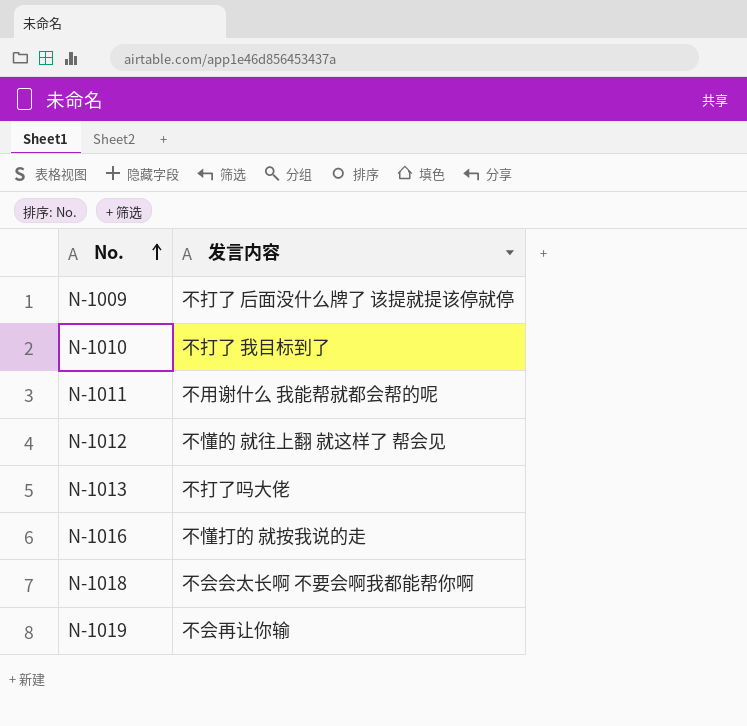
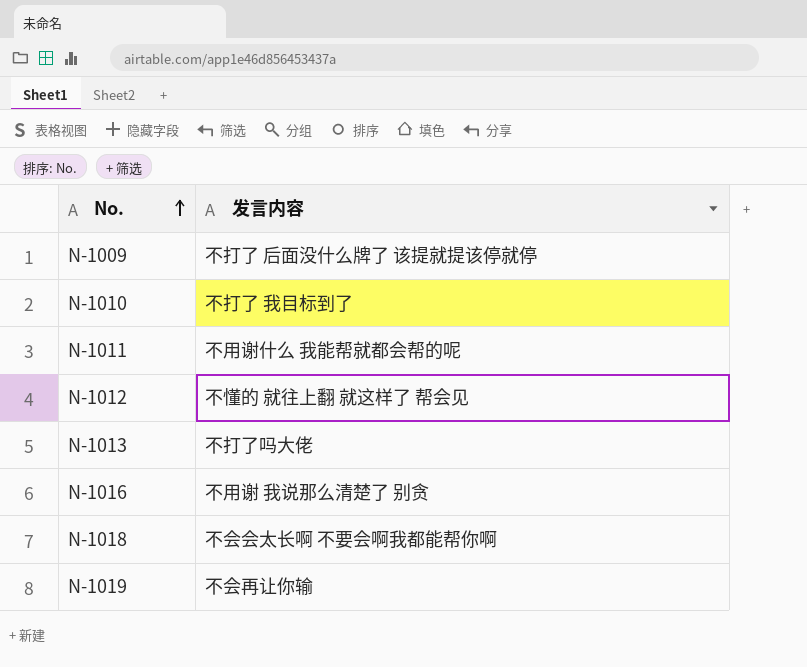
N-1016 | 发言内容: 不懂打的 就按我说的走 -> 不用谢 我说那么清楚了 别贪

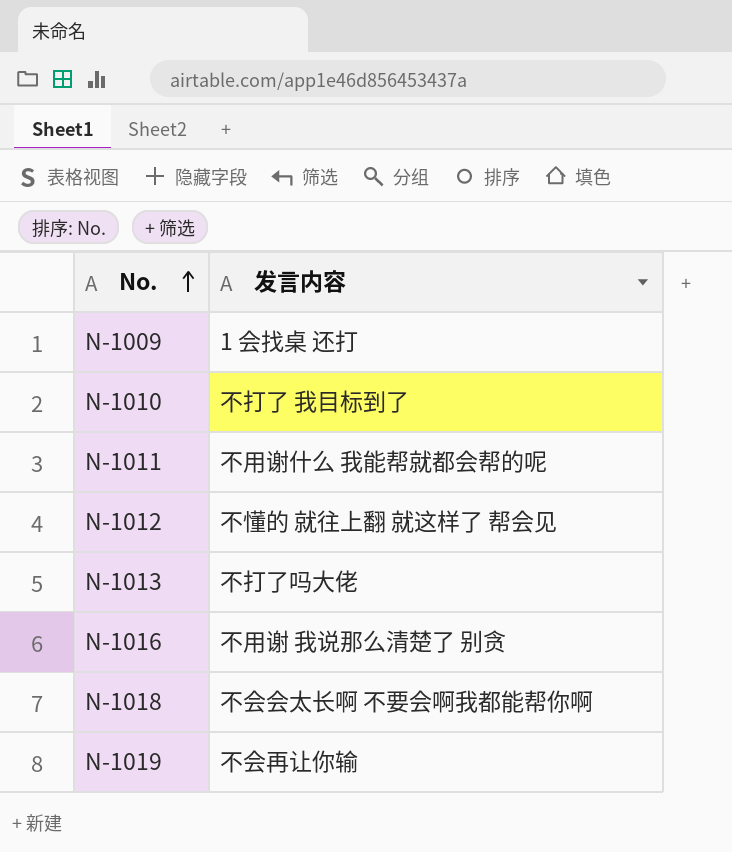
N-1009 | 发言内容: 不打了 后面没什么牌了 该提就提该停就停 -> 1 会找桌 还打

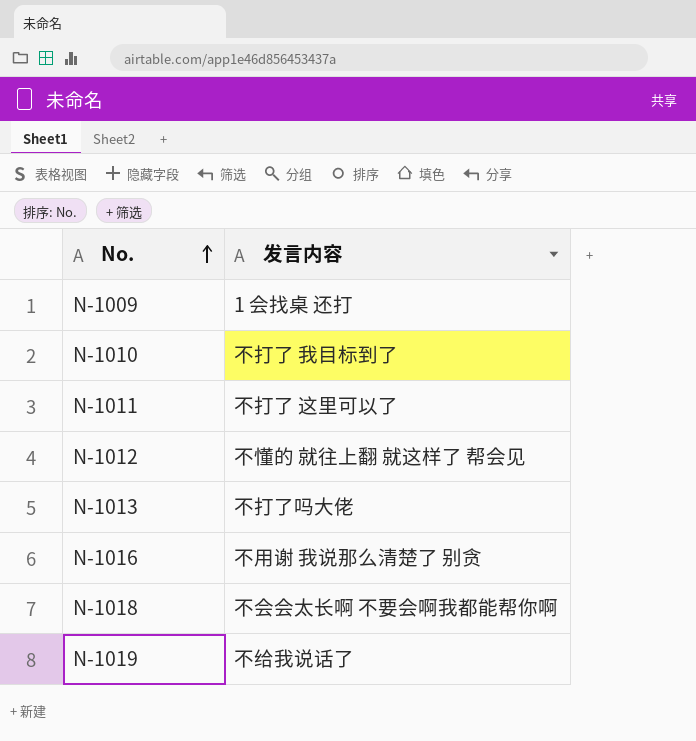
N-1011 | 发言内容: 不用谢什么 我能帮就都会帮的呢 -> 不打了 这里可以了
N-1019 | 发言内容: 不会再让你输 -> 不给我说话了

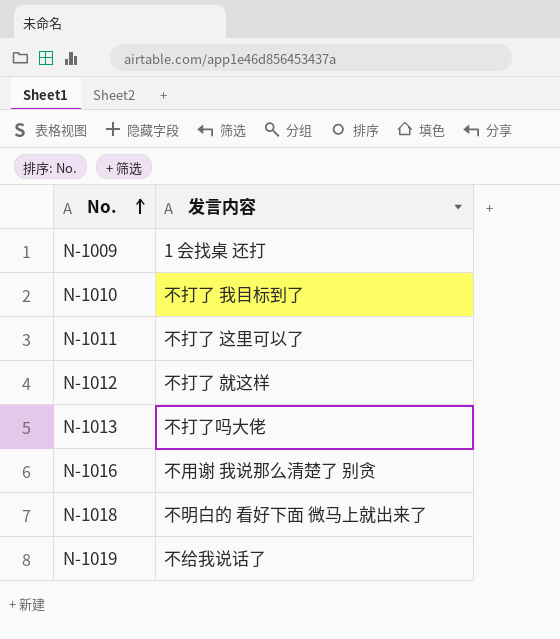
N-1012 | 发言内容: 不懂的 就往上翻 就这样了 帮会见 -> 不打了 就这样
N-1018 | 发言内容: 不会会太长啊 不要会啊我都能帮你啊 -> 不明白的 看好下面 微马上就出来了

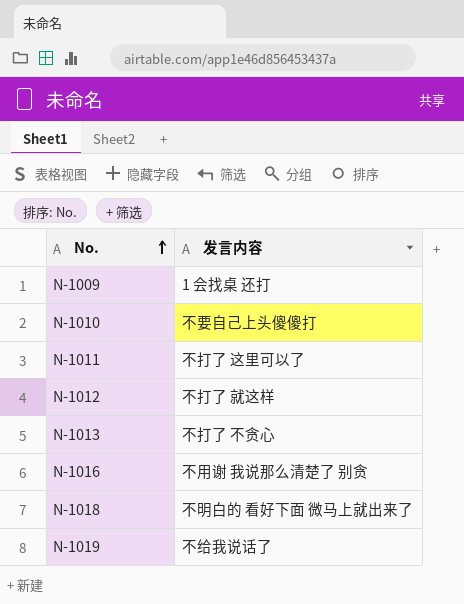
N-1010 | 发言内容: 不打了 我目标到了 -> 不要自己上头傻傻打
N-1013 | 发言内容: 不打了吗大佬 -> 不打了 不贪心

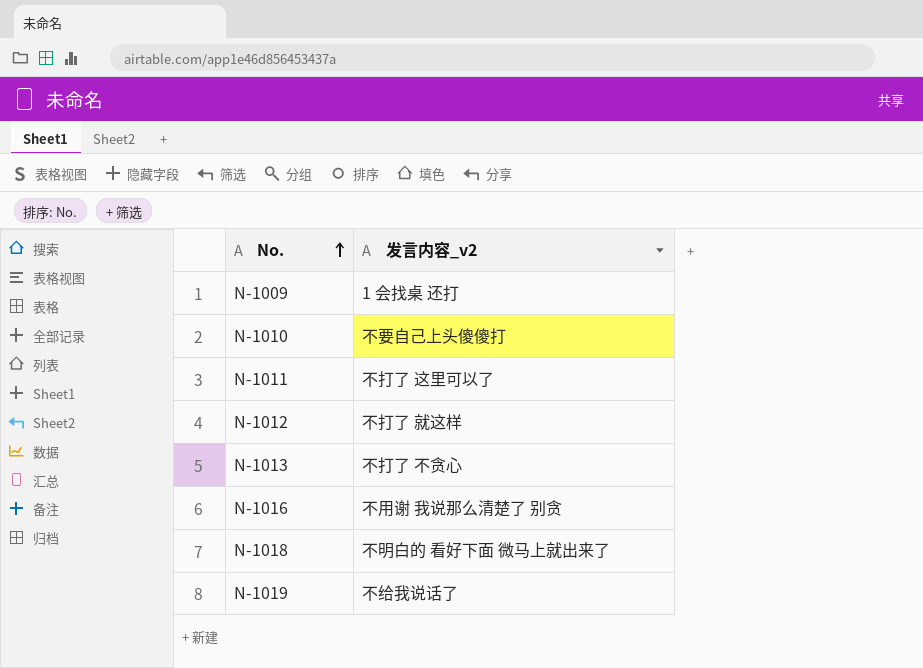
column name: 发言内容 -> 发言内容_v2

